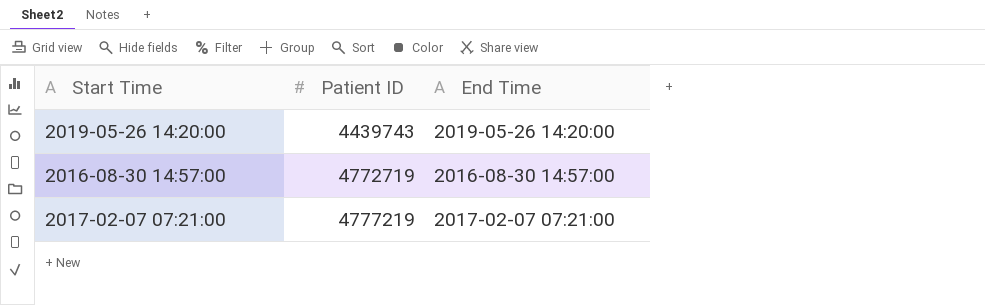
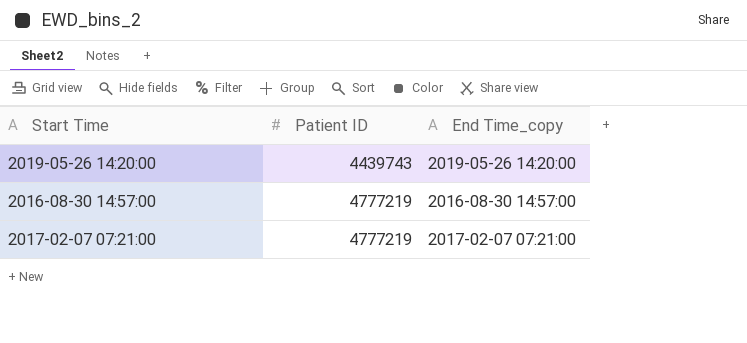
column name: End Time -> End Time_copy
2016-08-30 14:57:00 | Patient ID: 4772719 -> 4777219

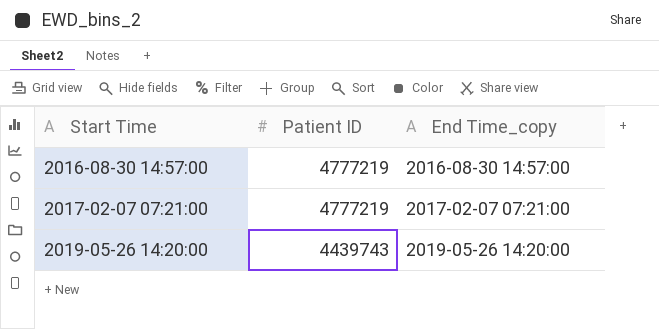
row order: Patient ID ascending -> Start Time ascending

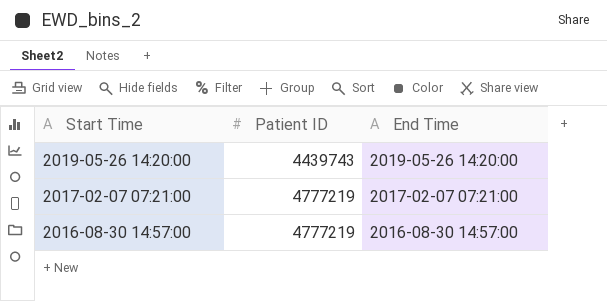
row order: Start Time ascending -> Start Time descending
column name: End Time_copy -> End Time

